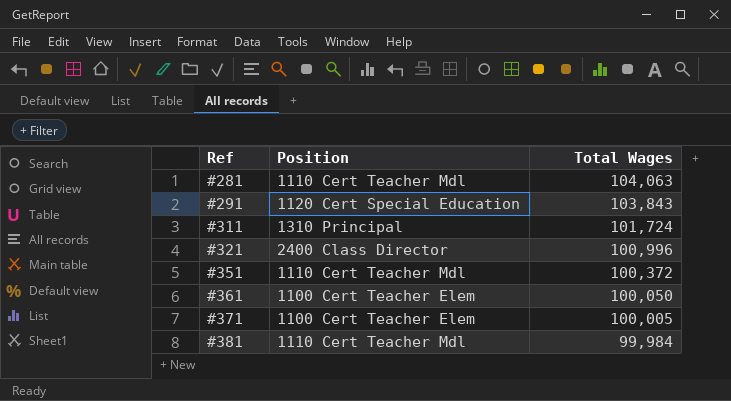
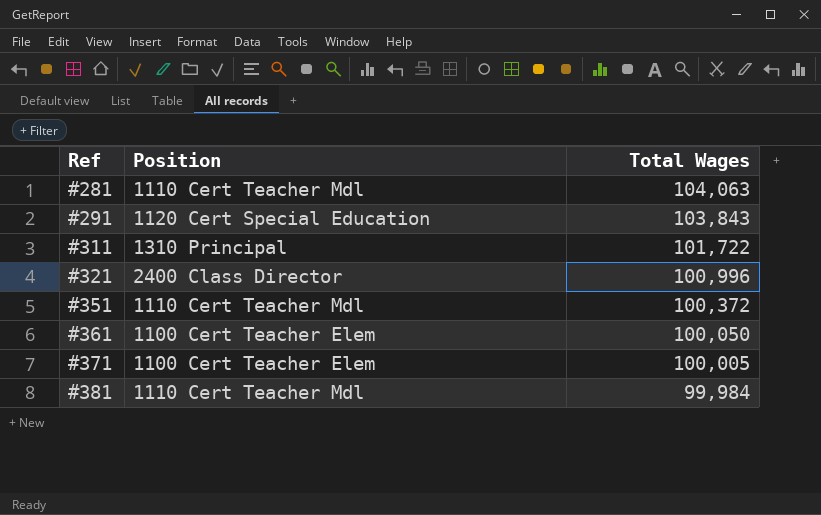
#311 | Total Wages: 101,724 -> 101,722

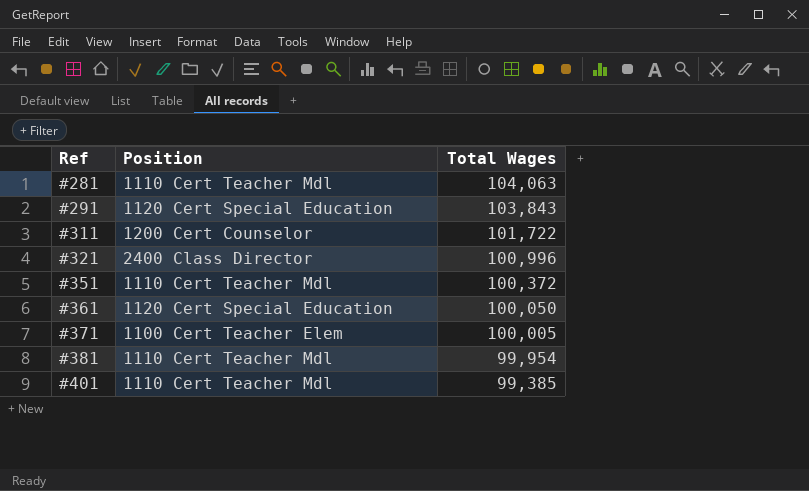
#311 | Position: 1310 Principal -> 1200 Cert Counselor
#361 | Position: 1100 Cert Teacher Elem -> 1120 Cert Special Education
#381 | Total Wages: 99,984 -> 99,954
row #401: none -> 1110 Cert Teacher Mdl | 99,385

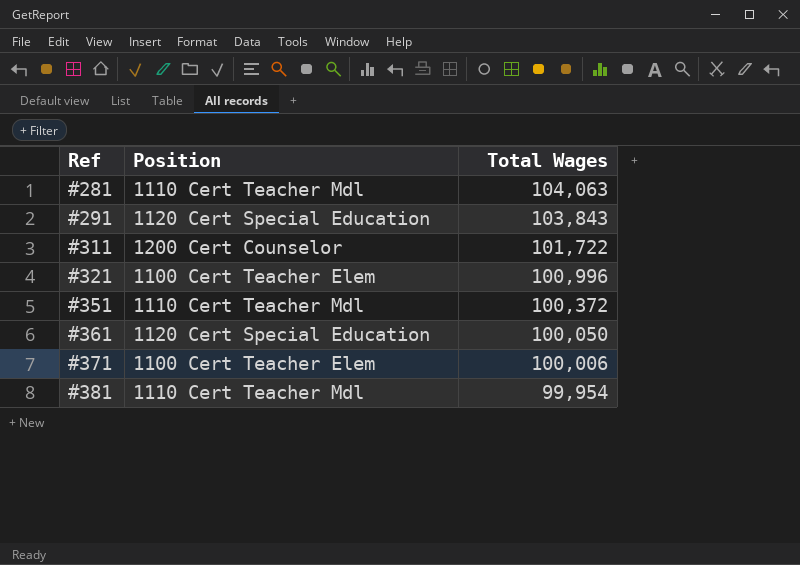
row #401: 1110 Cert Teacher Mdl | 99,385 -> none
#321 | Position: 2400 Class Director -> 1100 Cert Teacher Elem
#371 | Total Wages: 100,005 -> 100,006

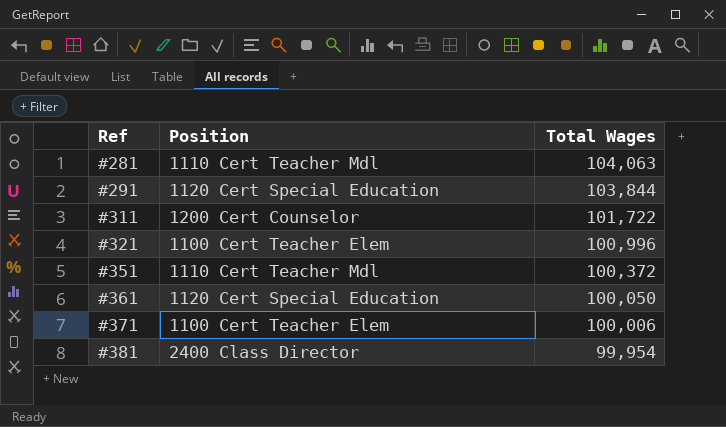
#291 | Total Wages: 103,843 -> 103,844
#381 | Position: 1110 Cert Teacher Mdl -> 2400 Class Director

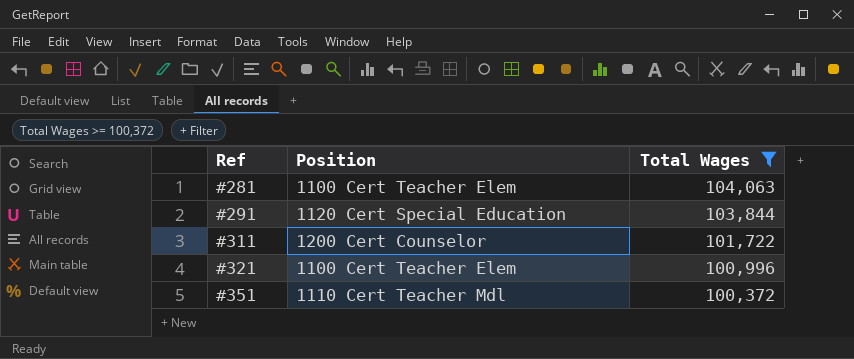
filter: none -> Total Wages >= 100,372
#281 | Position: 1110 Cert Teacher Mdl -> 1100 Cert Teacher Elem

